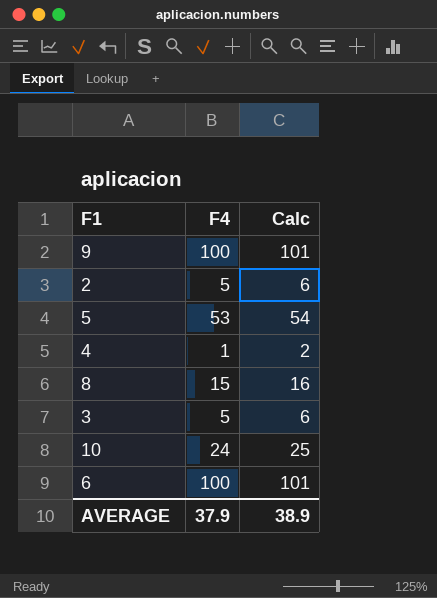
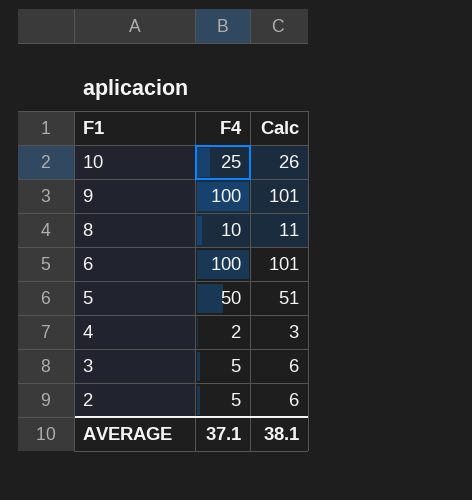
row order: none -> F1 descending
10 | F4: 24 -> 25
10 | Calc: 25 -> 26
8 | F4: 15 -> 10
8 | Calc: 16 -> 11
5 | F4: 53 -> 50
5 | Calc: 54 -> 51
4 | F4: 1 -> 2
4 | Calc: 2 -> 3
AVERAGE | F4: 37.9 -> 37.1
AVERAGE | Calc: 38.9 -> 38.1

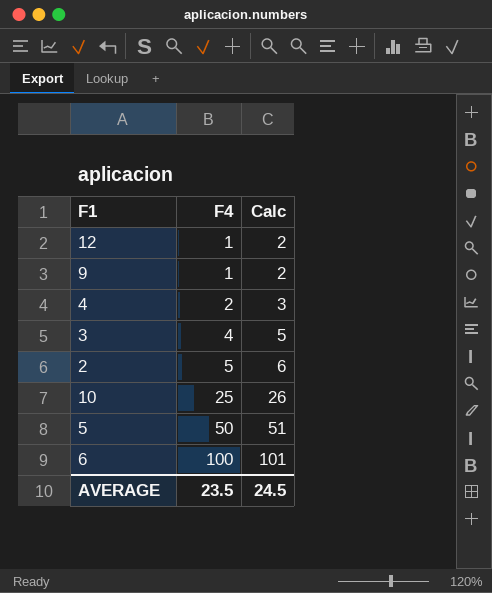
row order: F1 descending -> F4 ascending
row 8: 10 | 11 -> none
row 12: none -> 1 | 2
9 | F4: 100 -> 1
9 | Calc: 101 -> 2
3 | F4: 5 -> 4
3 | Calc: 6 -> 5
AVERAGE | F4: 37.1 -> 23.5
AVERAGE | Calc: 38.1 -> 24.5

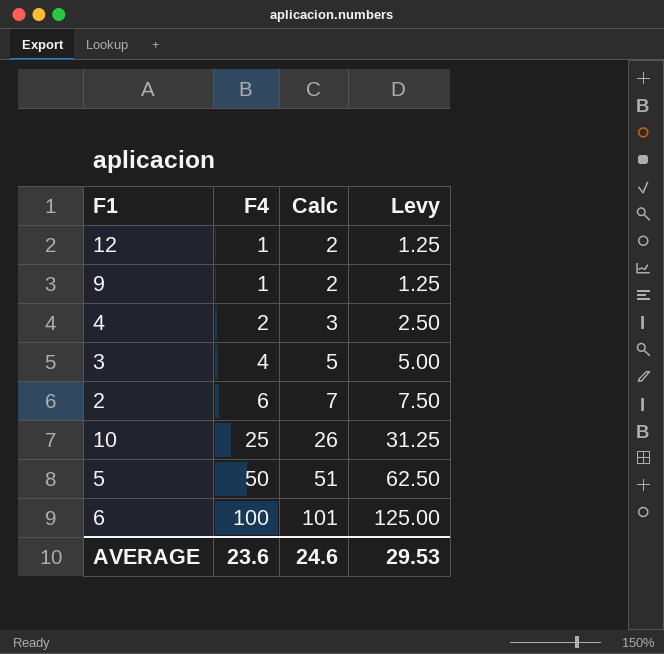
column Levy | formula: none -> [F4] * 1.25
2 | F4: 5 -> 6
2 | Calc: 6 -> 7
AVERAGE | F4: 23.5 -> 23.6
AVERAGE | Calc: 24.5 -> 24.6

